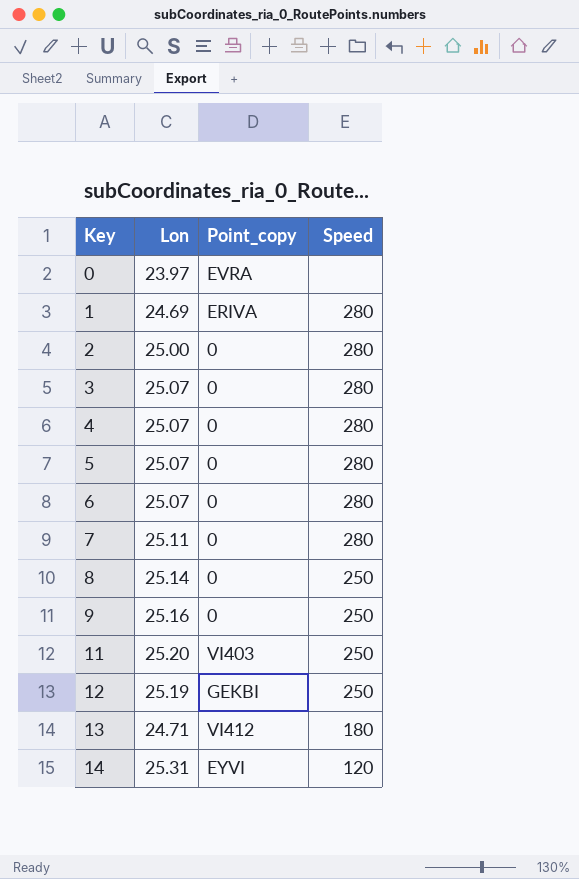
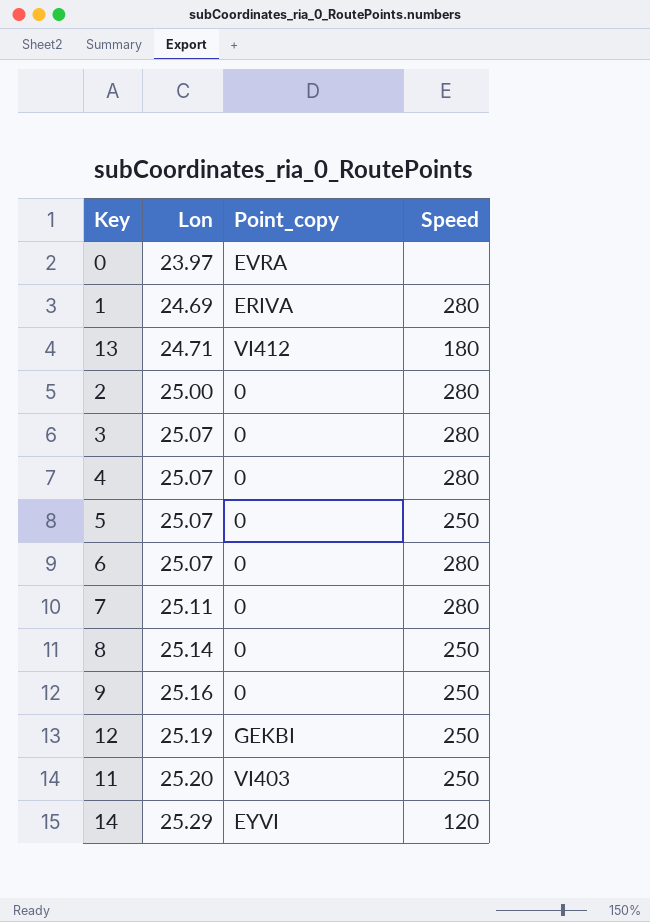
row order: Key ascending -> Lon ascending
5 | Speed: 280 -> 250
14 | Lon: 25.31 -> 25.29

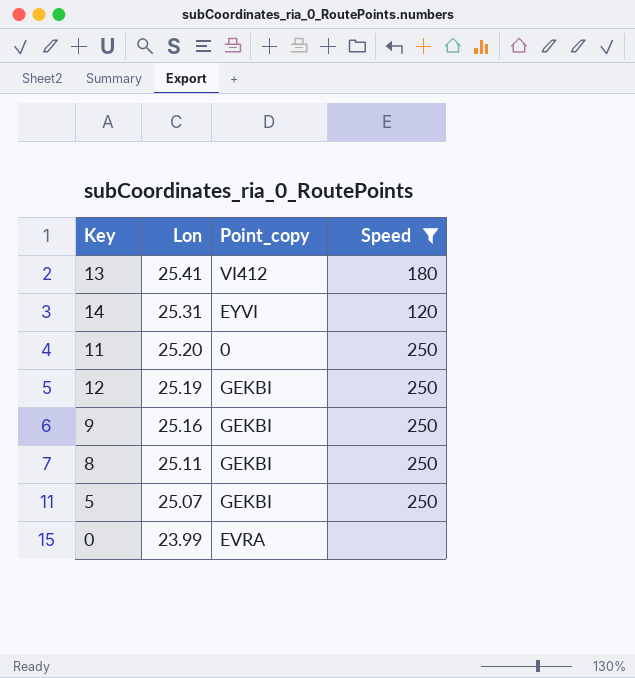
filter: none -> Speed != 280
row order: Lon ascending -> Lon descending
13 | Lon: 24.71 -> 25.41
14 | Lon: 25.29 -> 25.31
11 | Point_copy: VI403 -> 0
9 | Point_copy: 0 -> GEKBI
8 | Lon: 25.14 -> 25.11
8 | Point_copy: 0 -> GEKBI
5 | Point_copy: 0 -> GEKBI
0 | Lon: 23.97 -> 23.99

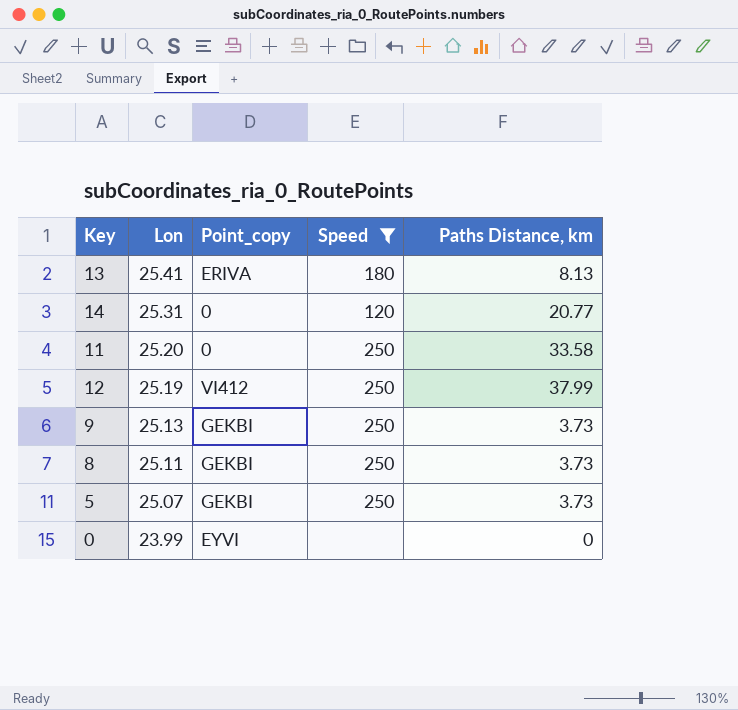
column Paths Distance, km | position: none -> 5
13 | Point_copy: VI412 -> ERIVA
14 | Point_copy: EYVI -> 0
12 | Point_copy: GEKBI -> VI412
9 | Lon: 25.16 -> 25.13
0 | Point_copy: EVRA -> EYVI

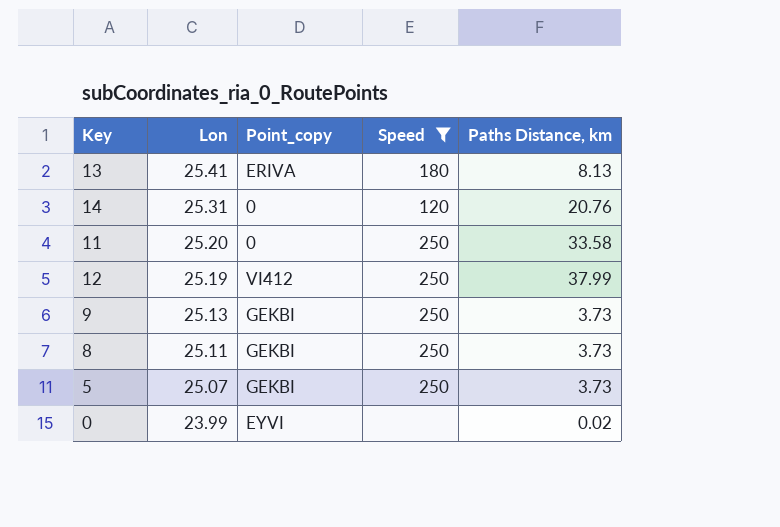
14 | Paths Distance, km: 20.77 -> 20.76
0 | Paths Distance, km: 0 -> 0.02

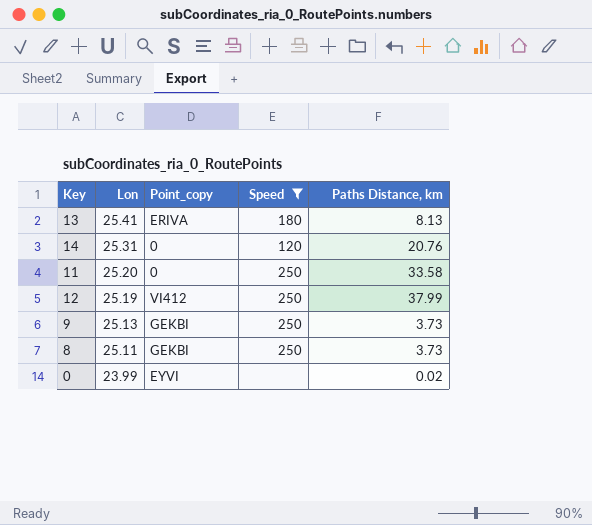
row 5: 25.07 | GEKBI | 250 | 3.73 -> none

